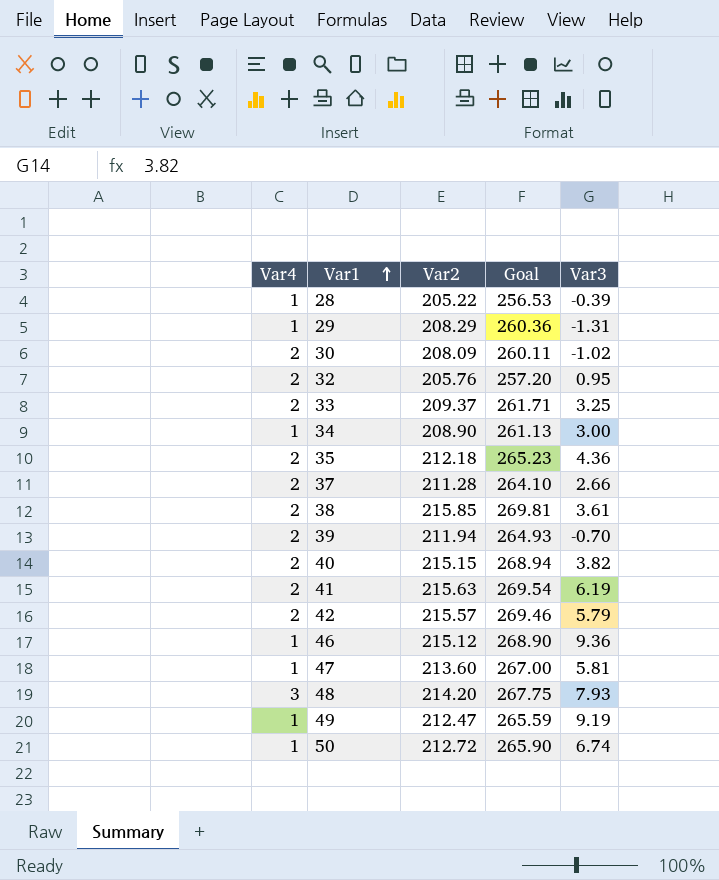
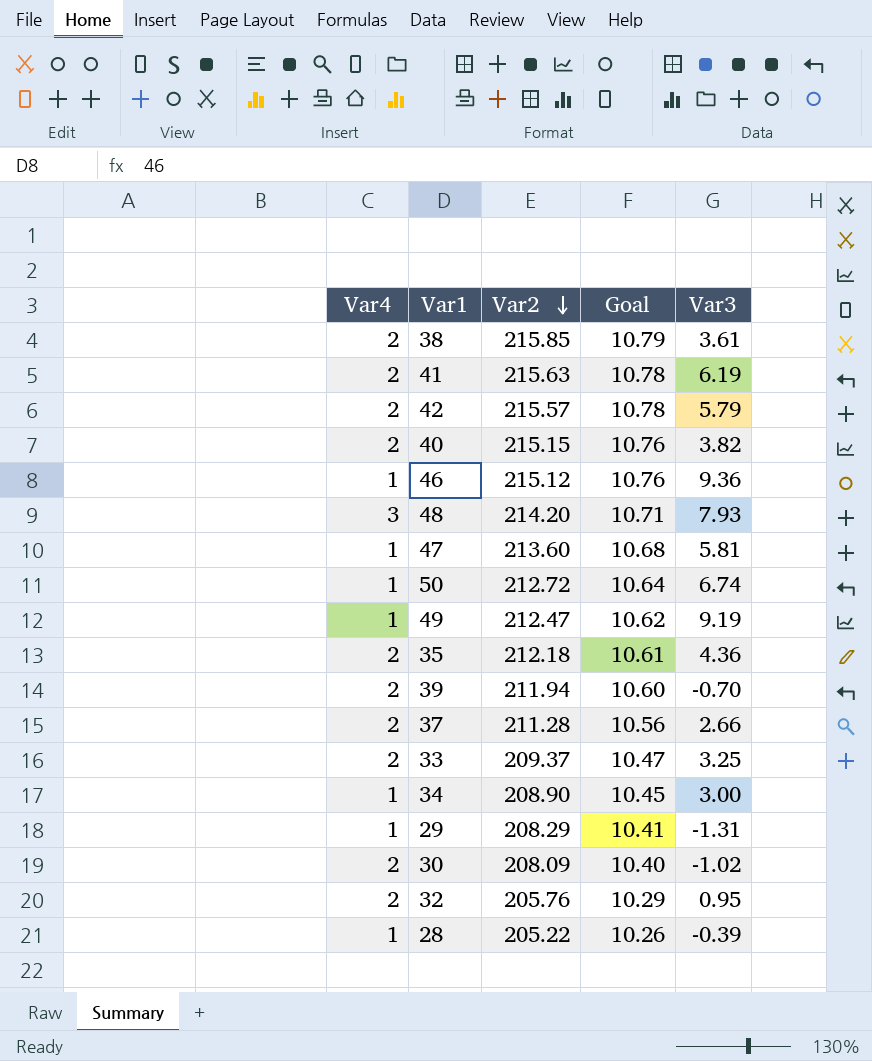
row order: Var1 ascending -> Var2 descending
column Goal | formula: [Var2] * 1.25 -> [Var2] * 0.05

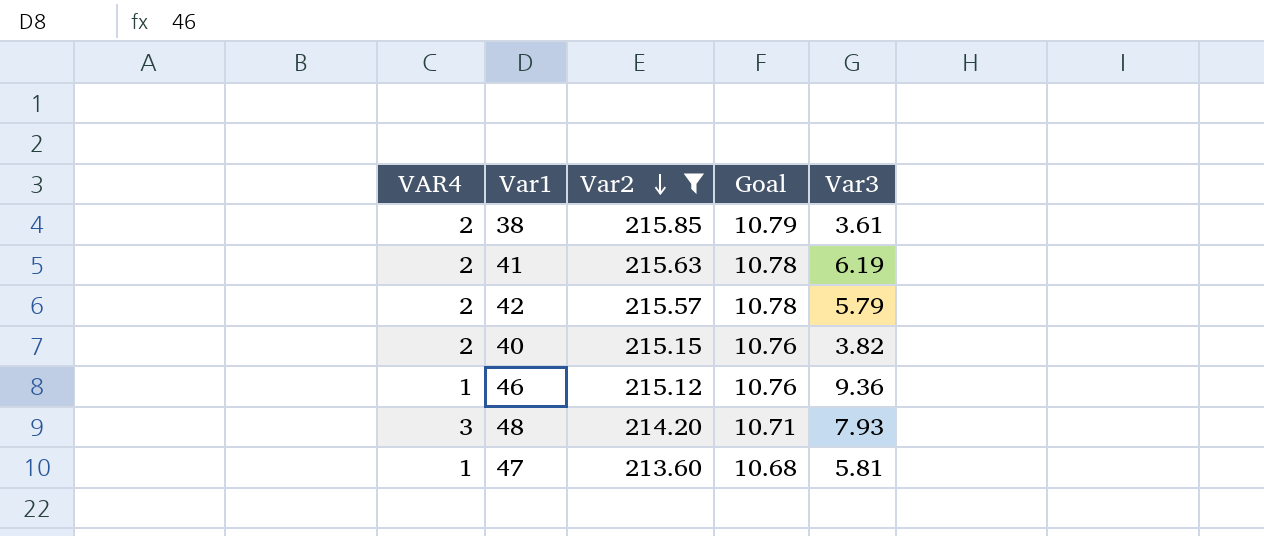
filter: none -> Var2 >= 213.60
column name: Var4 -> VAR4

